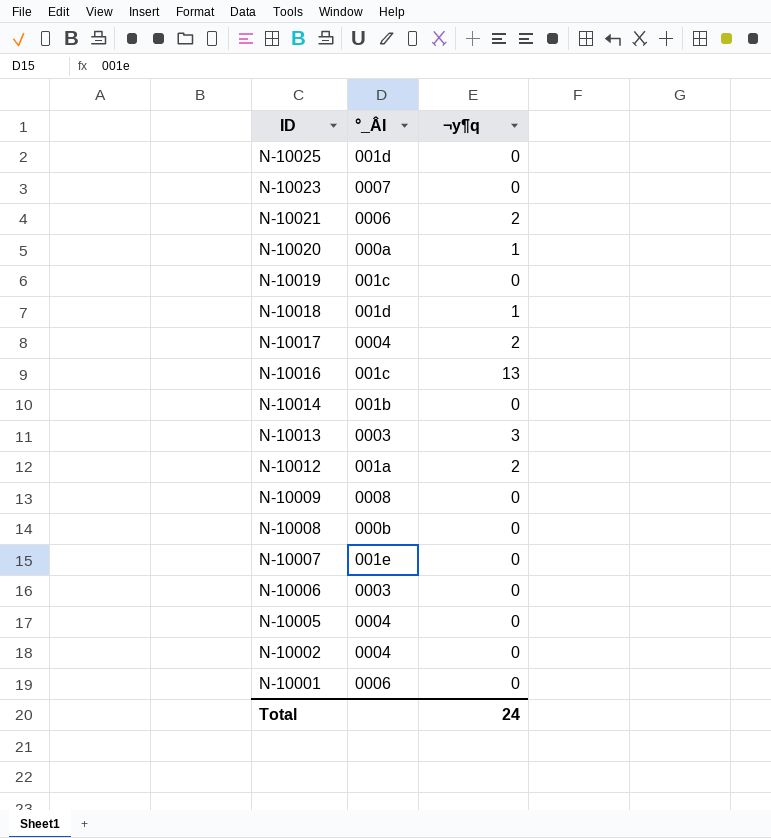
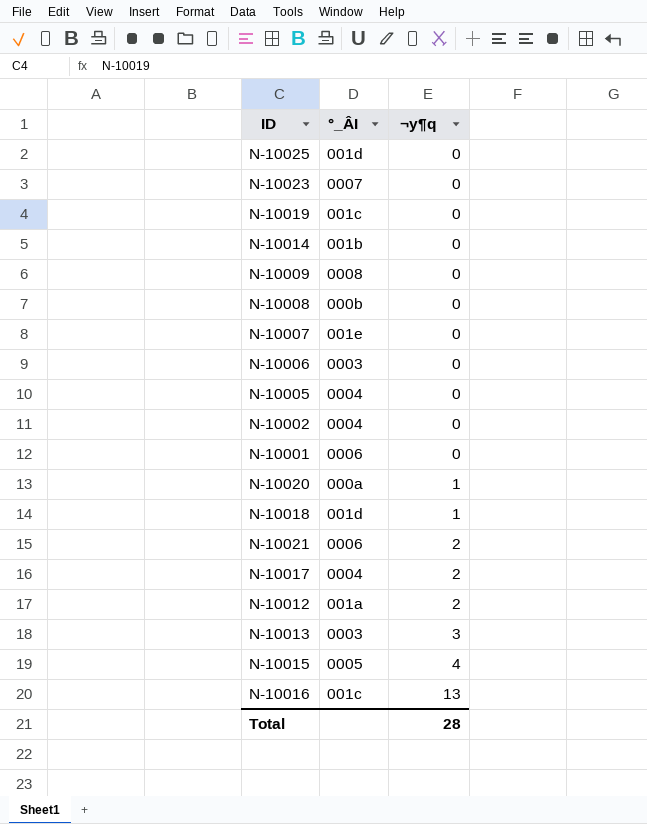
row order: ID descending -> ¬y¶q ascending
row N-10015: none -> 0005 | 4
Total | ¬y¶q: 24 -> 28

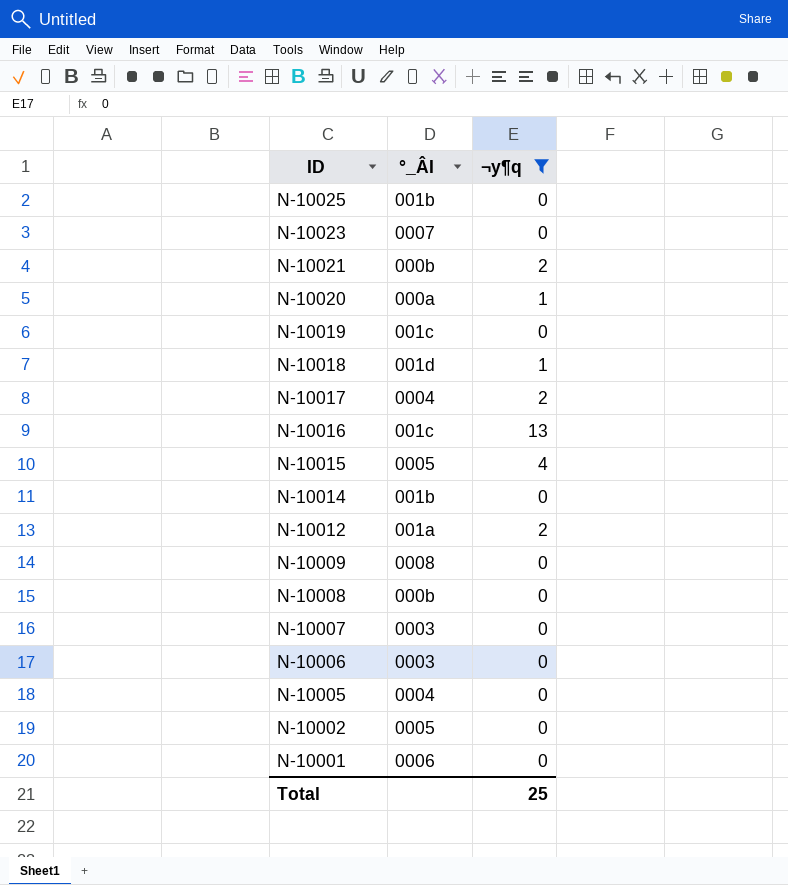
filter: none -> ¬y¶q != 3
row order: ¬y¶q ascending -> ID descending
N-10025 | °_ÂI: 001d -> 001b
N-10021 | °_ÂI: 0006 -> 000b
N-10007 | °_ÂI: 001e -> 0003
N-10002 | °_ÂI: 0004 -> 0005
Total | ¬y¶q: 28 -> 25

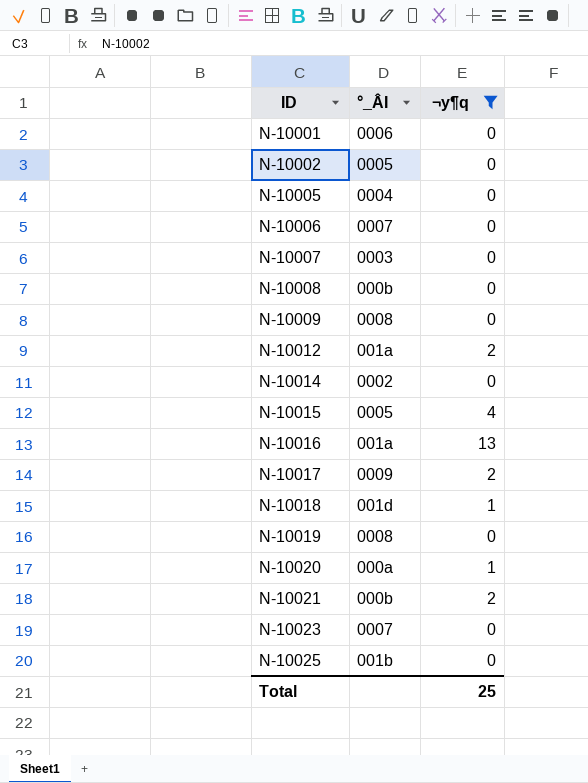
row order: ID descending -> ID ascending
N-10006 | °_ÂI: 0003 -> 0007
N-10014 | °_ÂI: 001b -> 0002
N-10016 | °_ÂI: 001c -> 001a
N-10017 | °_ÂI: 0004 -> 0009
N-10019 | °_ÂI: 001c -> 0008

